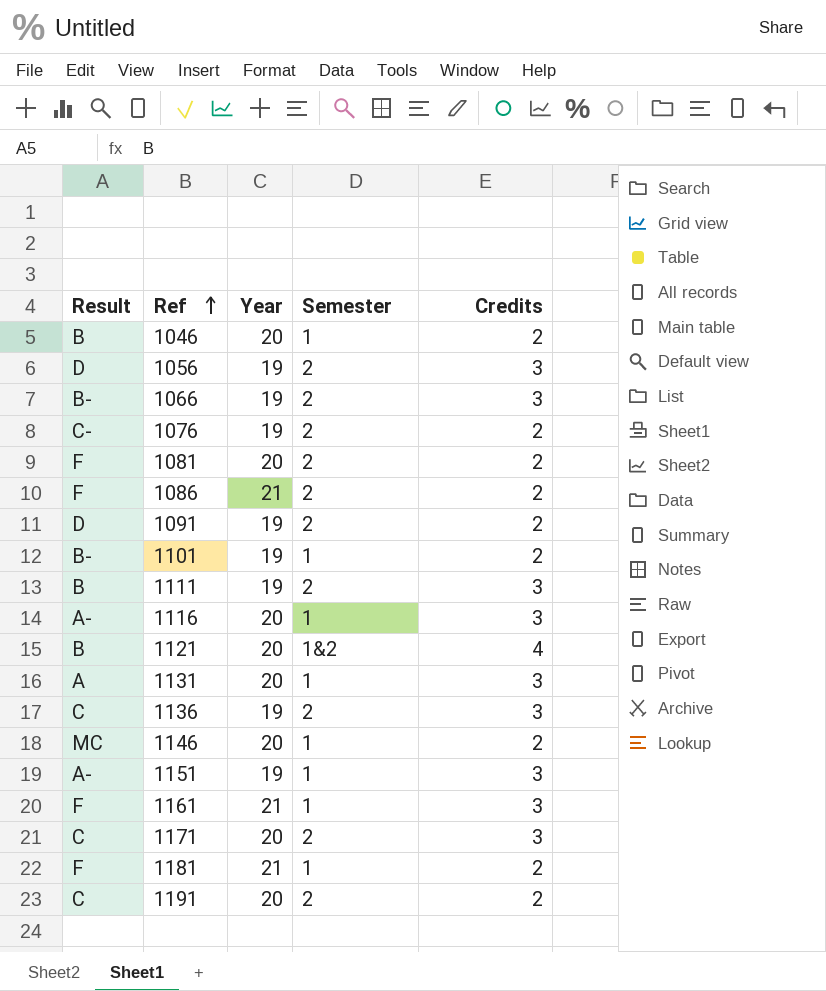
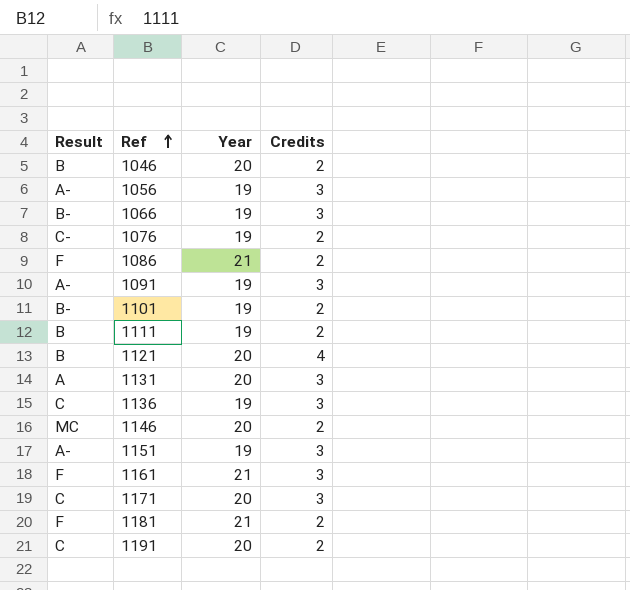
column Semester | position: 4 -> none
row 1081: F | 20 | 2 | 2 -> none
row 1116: A- | 20 | 1 | 3 -> none
1056 | Result: D -> A-
1091 | Result: D -> A-
1091 | Credits: 2 -> 3
1111 | Credits: 3 -> 2

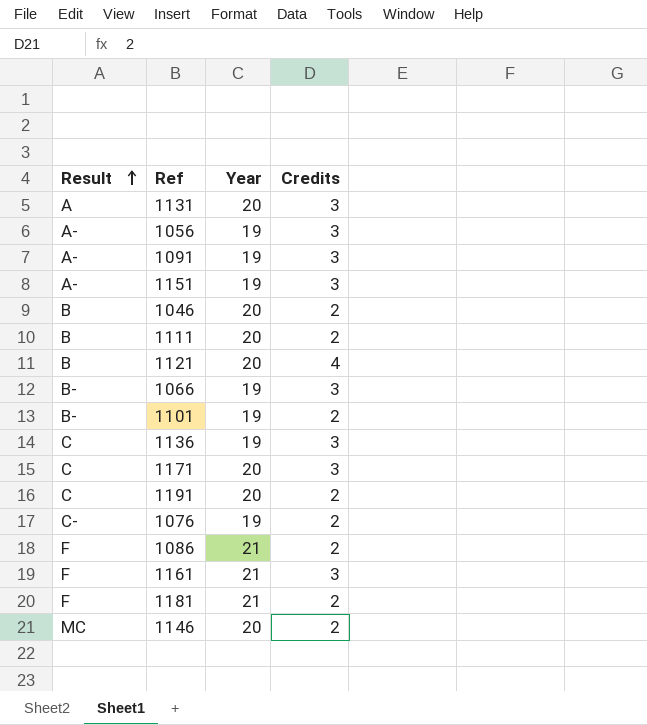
row order: Ref ascending -> Result ascending
1111 | Year: 19 -> 20

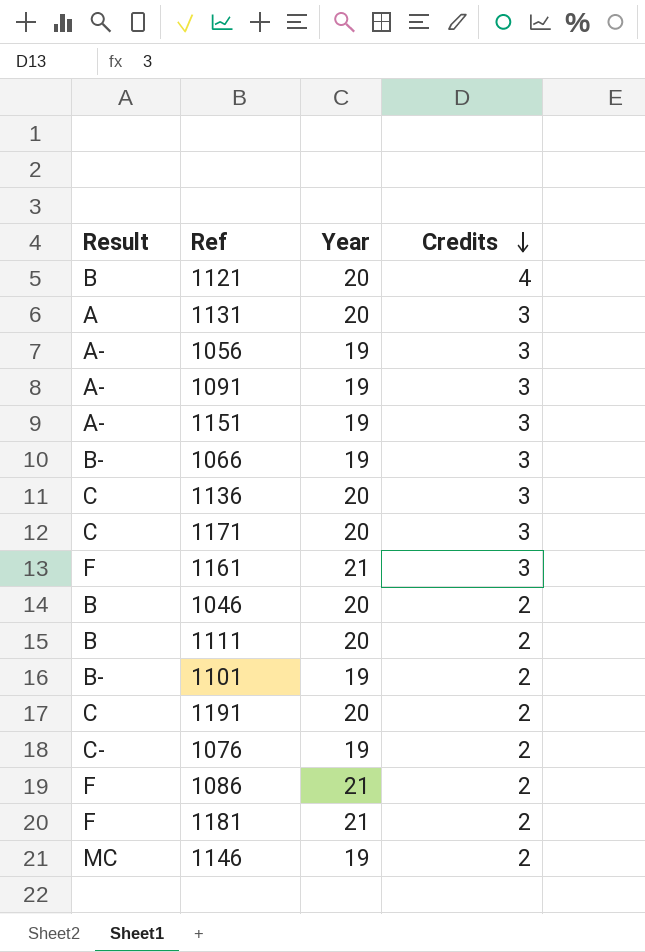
row order: Result ascending -> Credits descending
1136 | Year: 19 -> 20
1146 | Year: 20 -> 19

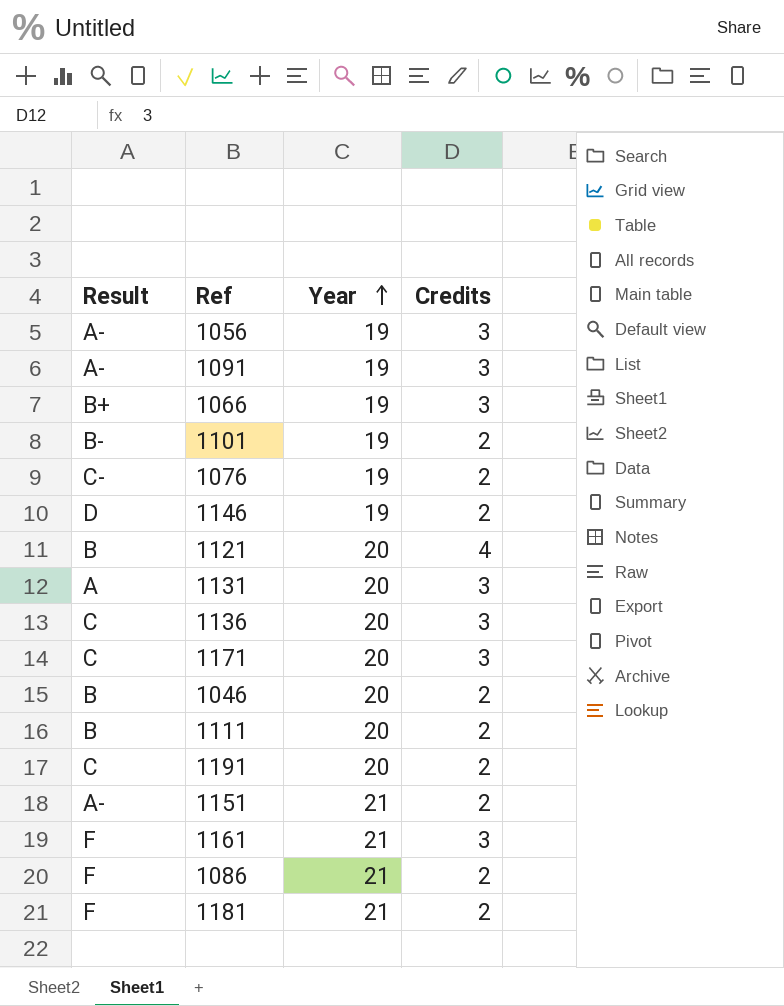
row order: Credits descending -> Year ascending
1066 | Result: B- -> B+
1146 | Result: MC -> D
1151 | Year: 19 -> 21
1151 | Credits: 3 -> 2

